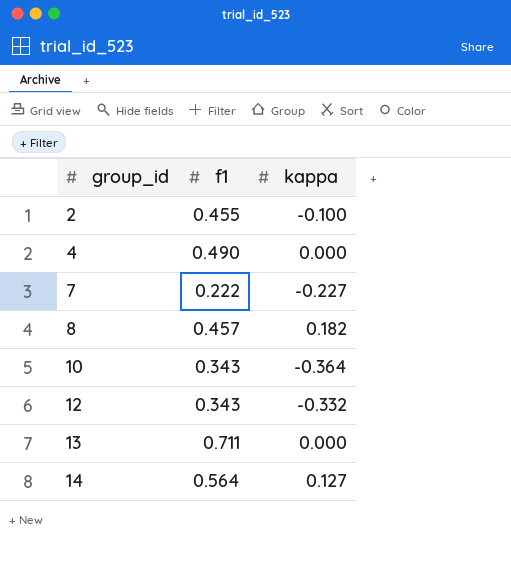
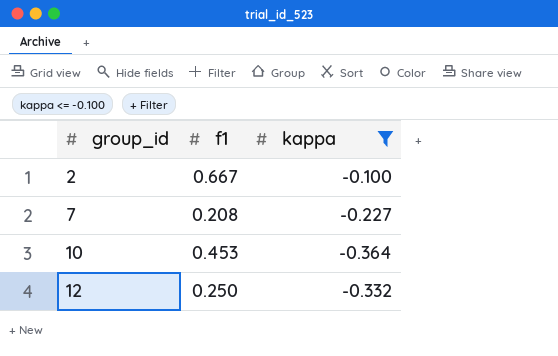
filter: none -> kappa <= -0.100
2 | f1: 0.455 -> 0.667
7 | f1: 0.222 -> 0.208
10 | f1: 0.343 -> 0.453
12 | f1: 0.343 -> 0.250

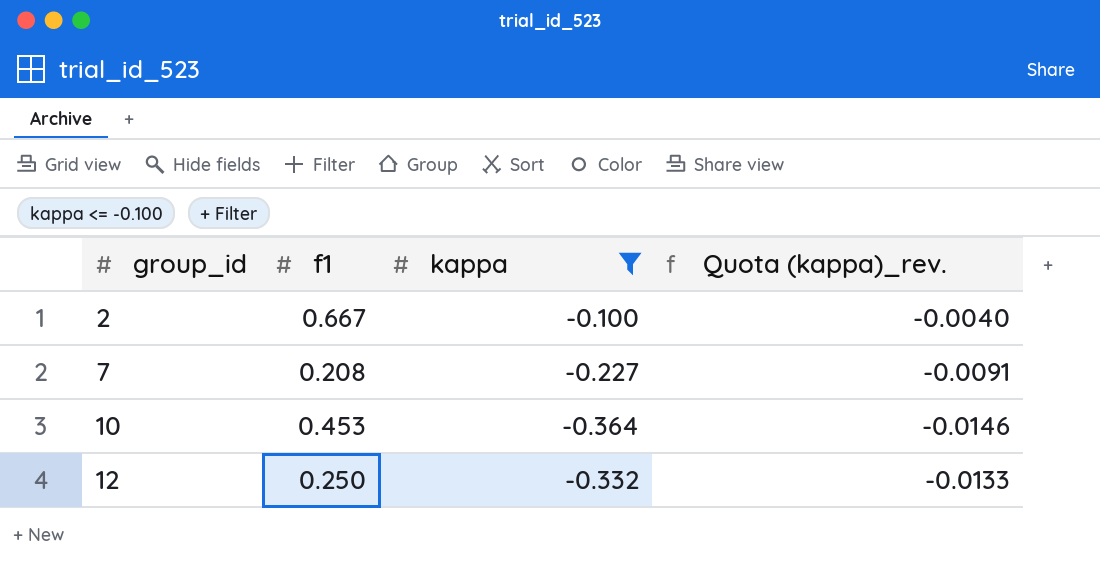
column Quota (kappa)_rev. | formula: none -> [kappa] * 0.04

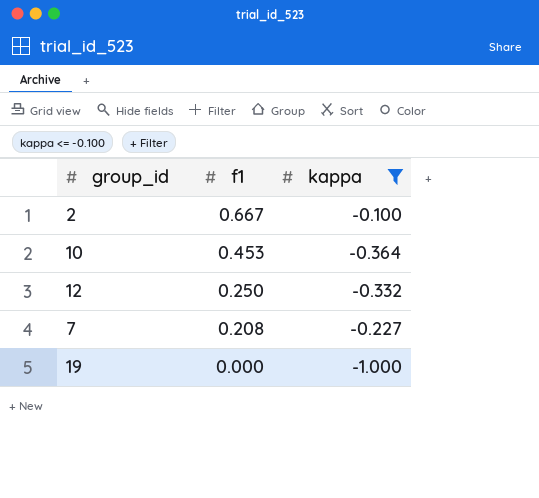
row order: group_id ascending -> f1 descending
column Quota (kappa)_rev. | formula: [kappa] * 0.04 -> none
row 19: none -> 0.000 | -1.000

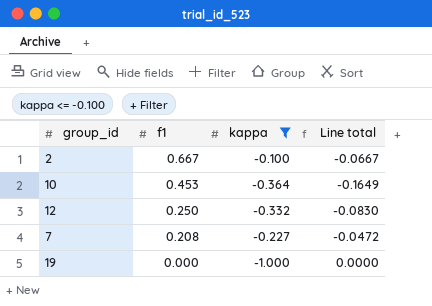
column Line total | formula: none -> [f1] * [kappa]

